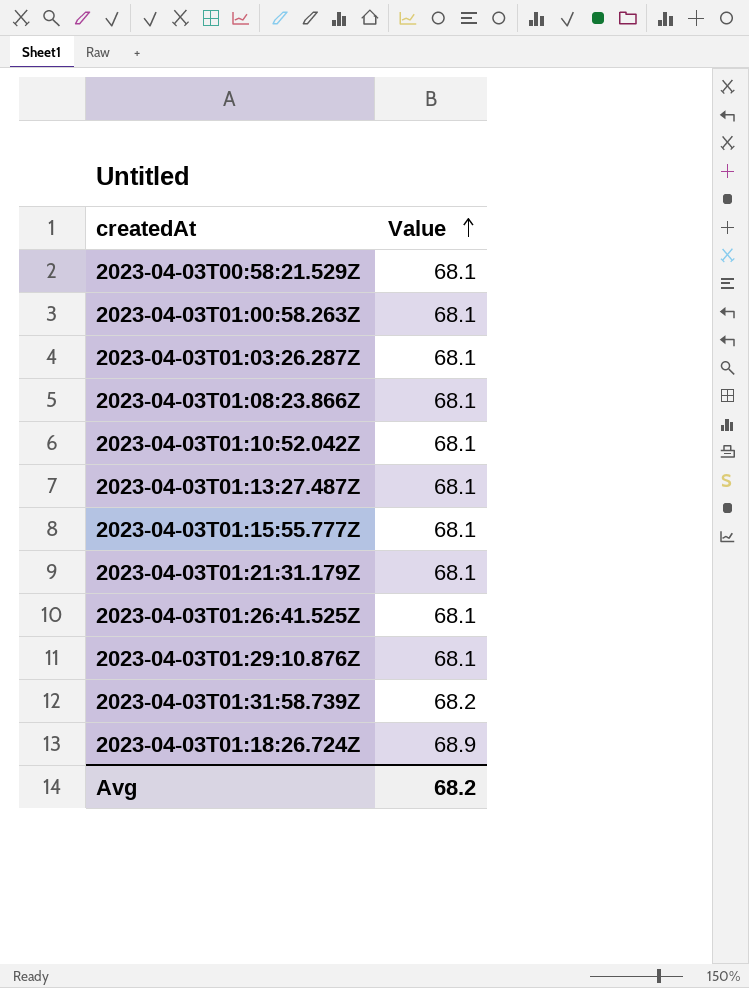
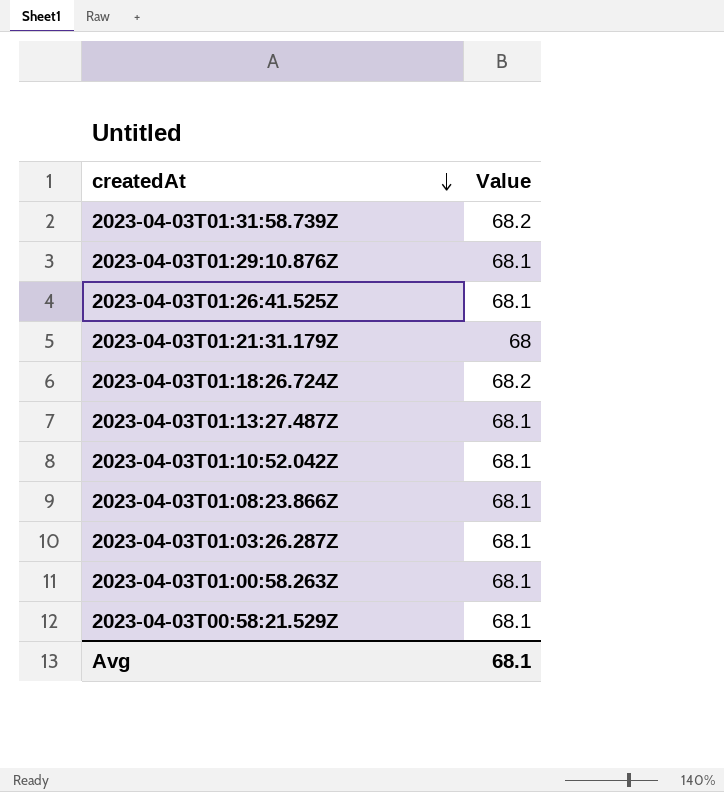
row order: Value ascending -> createdAt descending
row 2023-04-03T01:15:55.777Z: 68.1 -> none
2023-04-03T01:21:31.179Z | Value: 68.1 -> 68
2023-04-03T01:18:26.724Z | Value: 68.9 -> 68.2
Avg | Value: 68.2 -> 68.1

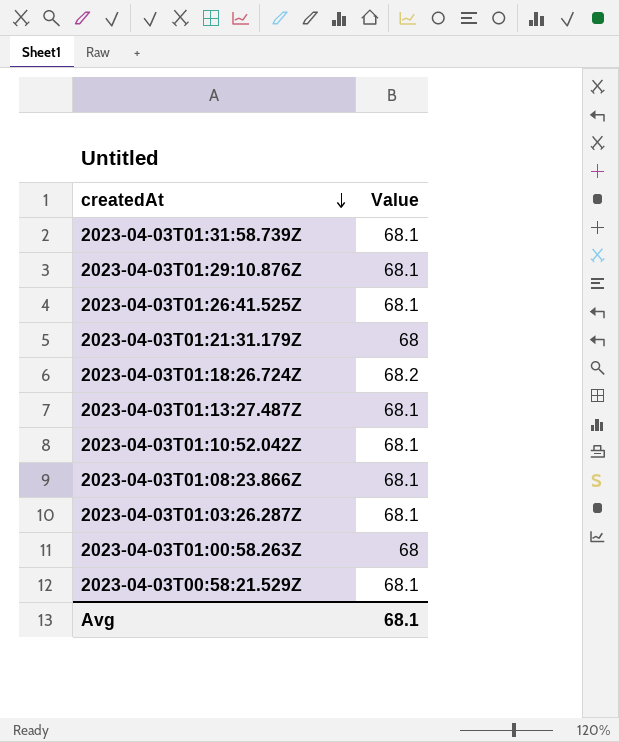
2023-04-03T01:31:58.739Z | Value: 68.2 -> 68.1
2023-04-03T01:00:58.263Z | Value: 68.1 -> 68

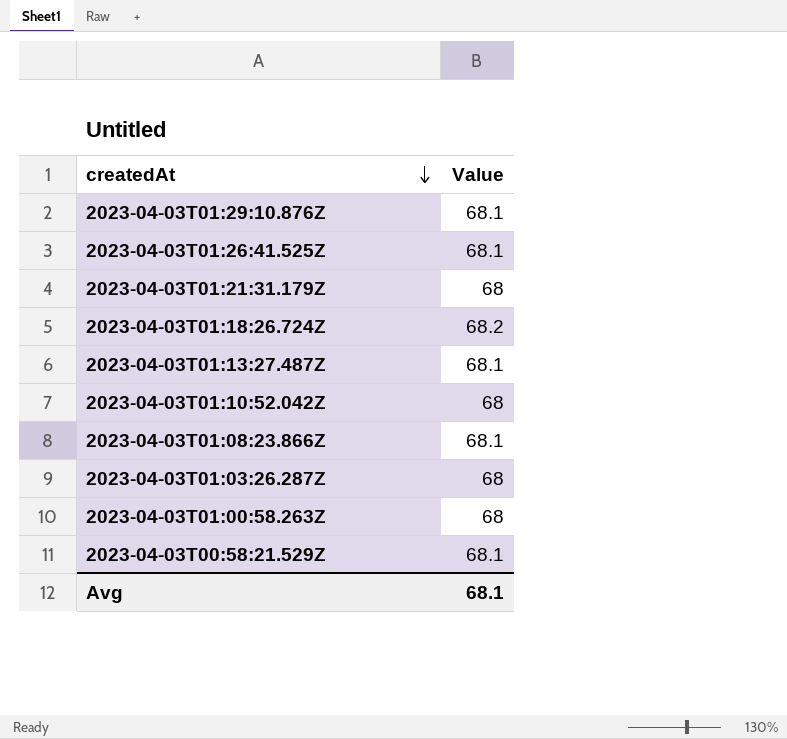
row 2023-04-03T01:31:58.739Z: 68.1 -> none
2023-04-03T01:10:52.042Z | Value: 68.1 -> 68
2023-04-03T01:03:26.287Z | Value: 68.1 -> 68

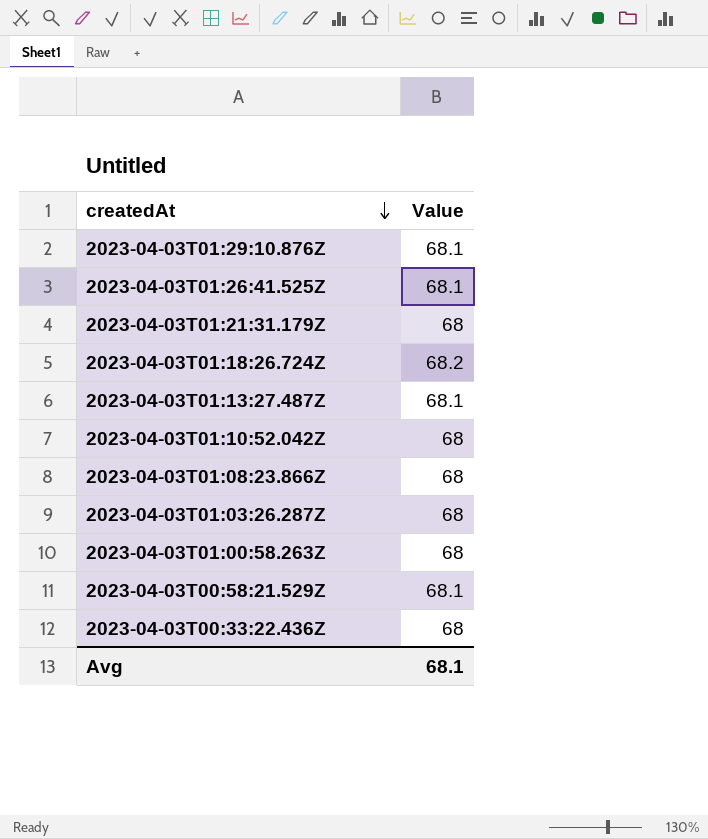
2023-04-03T01:08:23.866Z | Value: 68.1 -> 68
row 2023-04-03T00:33:22.436Z: none -> 68

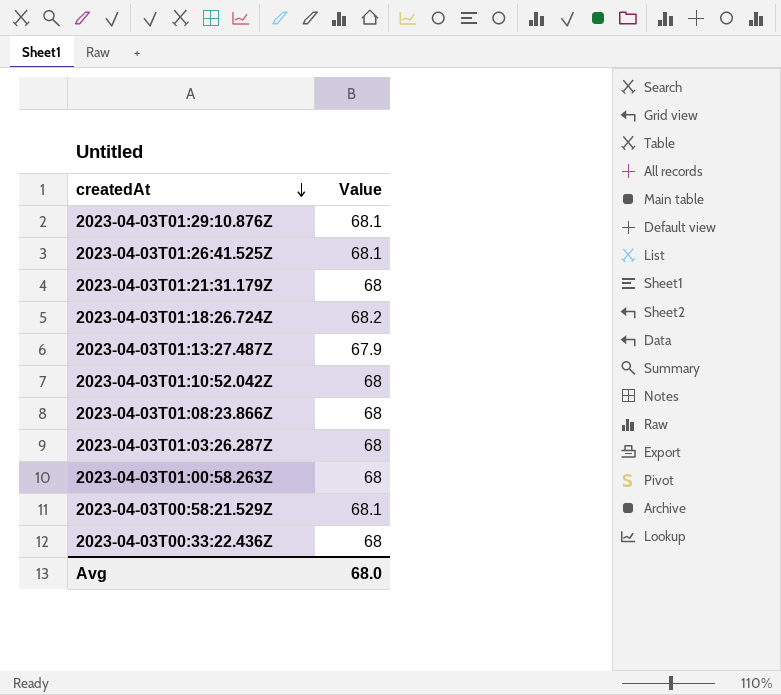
2023-04-03T01:13:27.487Z | Value: 68.1 -> 67.9
Avg | Value: 68.1 -> 68.0

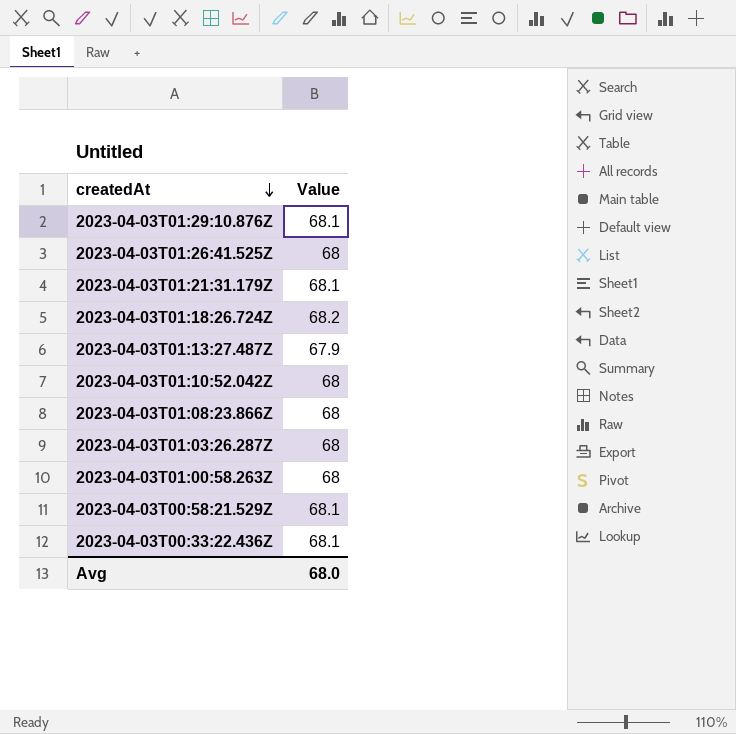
2023-04-03T01:26:41.525Z | Value: 68.1 -> 68
2023-04-03T01:21:31.179Z | Value: 68 -> 68.1
2023-04-03T00:33:22.436Z | Value: 68 -> 68.1

